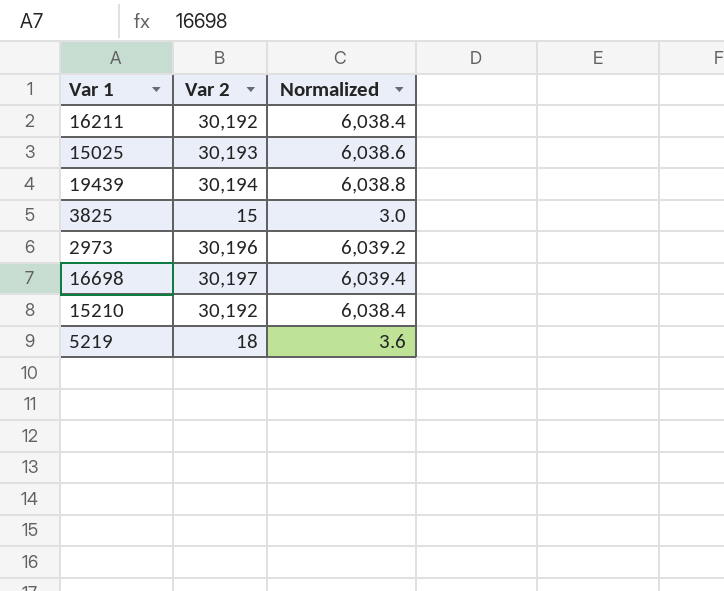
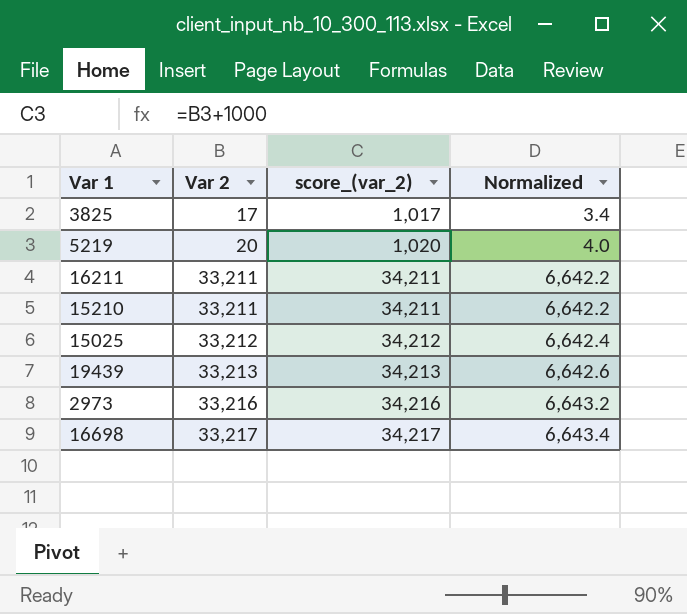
row order: none -> Var 2 ascending
column score_(var_2) | formula: none -> [Var 2] + 1000
3825 | Var 2: 15 -> 17
3825 | Normalized: 3.0 -> 3.4
5219 | Var 2: 18 -> 20
5219 | Normalized: 3.6 -> 4.0
16211 | Var 2: 30,192 -> 33,211
16211 | Normalized: 6,038.4 -> 6,642.2
15210 | Var 2: 30,192 -> 33,211
15210 | Normalized: 6,038.4 -> 6,642.2
15025 | Var 2: 30,193 -> 33,212
15025 | Normalized: 6,038.6 -> 6,642.4
19439 | Var 2: 30,194 -> 33,213
19439 | Normalized: 6,038.8 -> 6,642.6
2973 | Var 2: 30,196 -> 33,216
2973 | Normalized: 6,039.2 -> 6,643.2
16698 | Var 2: 30,197 -> 33,217
16698 | Normalized: 6,039.4 -> 6,643.4

